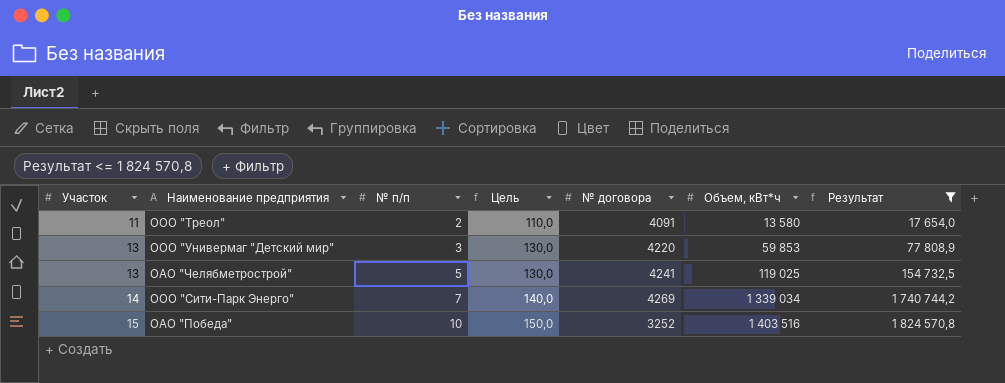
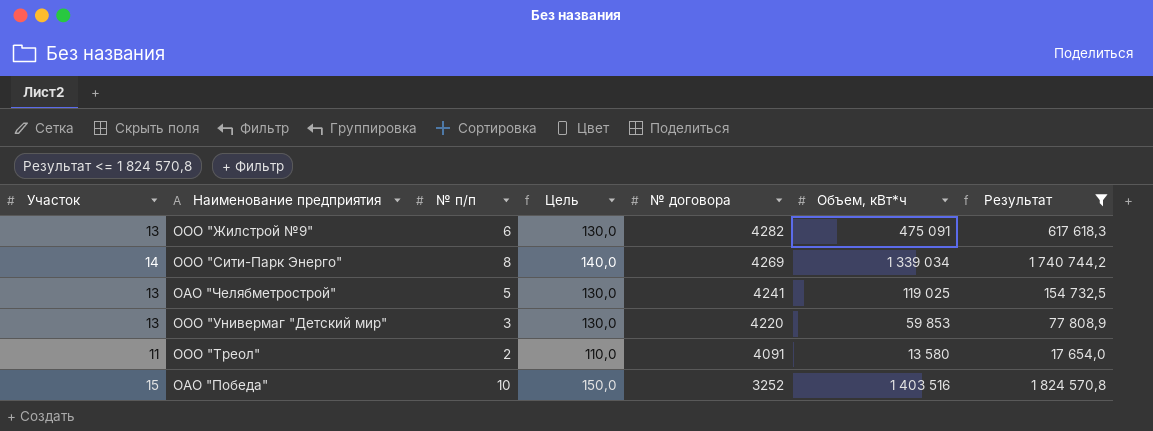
row order: Участок ascending -> № договора descending
row ООО "Жилстрой №9": none -> 13 | 6 | 130,0 | 4282 | 475 091 | 617 618,3
ООО "Сити-Парк Энерго" | № п/п: 7 -> 8

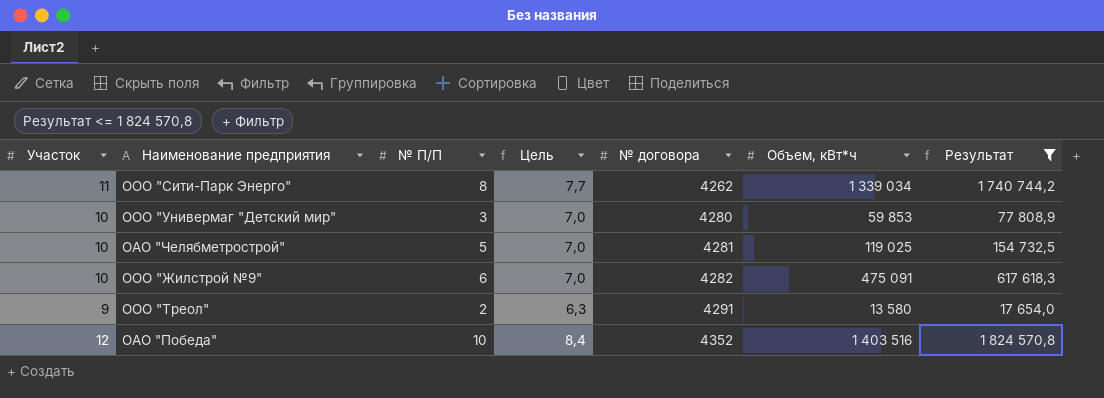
row order: № договора descending -> № договора ascending
column name: № п/п -> № П/П
column Цель | formula: [Участок] * 10 -> [Участок] * 0,7
ООО "Сити-Парк Энерго" | Участок: 14 -> 11
ООО "Сити-Парк Энерго" | № договора: 4269 -> 4262
ООО "Универмаг "Детский мир" | Участок: 13 -> 10
ООО "Универмаг "Детский мир" | № договора: 4220 -> 4280
ОАО "Челябметрострой" | Участок: 13 -> 10
ОАО "Челябметрострой" | № договора: 4241 -> 4281
ООО "Жилстрой №9" | Участок: 13 -> 10
ООО "Треол" | Участок: 11 -> 9
ООО "Треол" | № договора: 4091 -> 4291
ОАО "Победа" | Участок: 15 -> 12
ОАО "Победа" | № договора: 3252 -> 4352

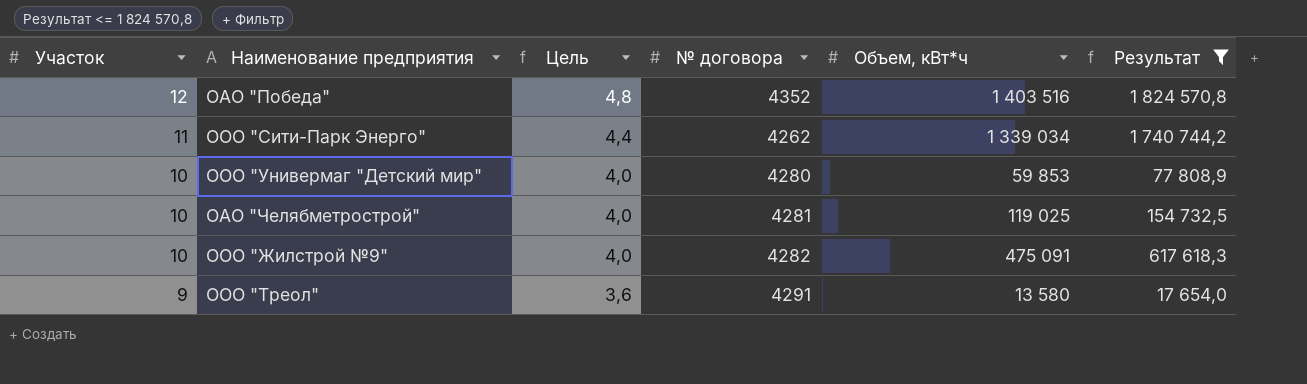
row order: № договора ascending -> Участок descending
column № П/П | position: 3 -> none
column Цель | formula: [Участок] * 0,7 -> [Участок] * 0,4

